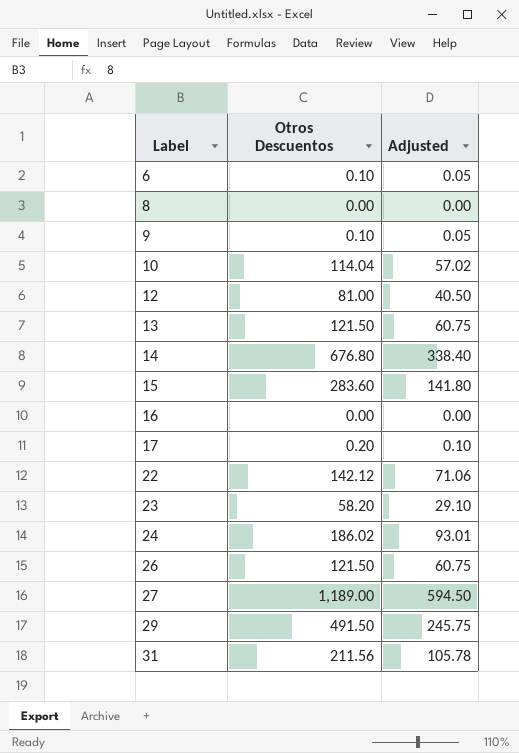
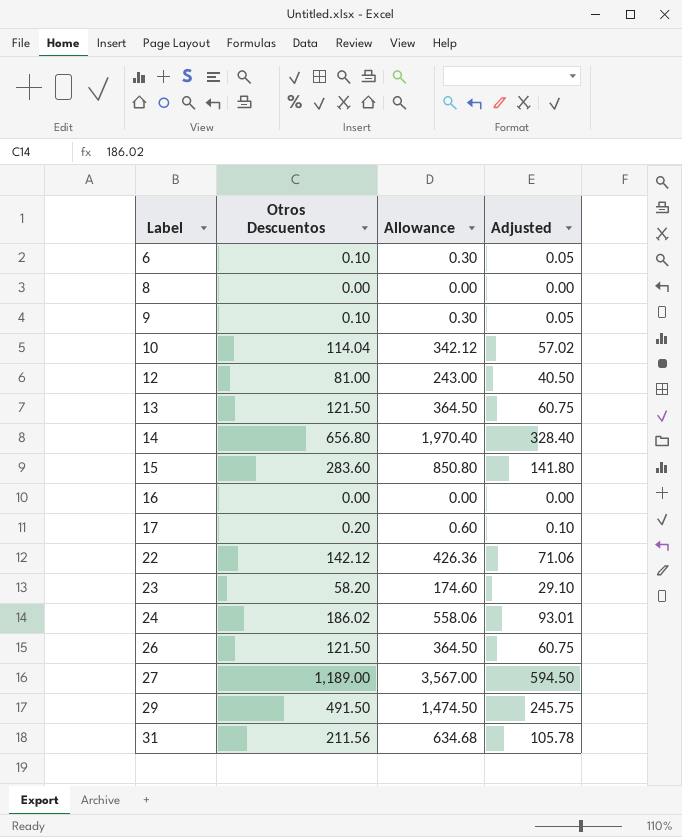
column Allowance | formula: none -> [Otros Descuentos] * 3
14 | Otros Descuentos: 676.80 -> 656.80
14 | Adjusted: 338.40 -> 328.40

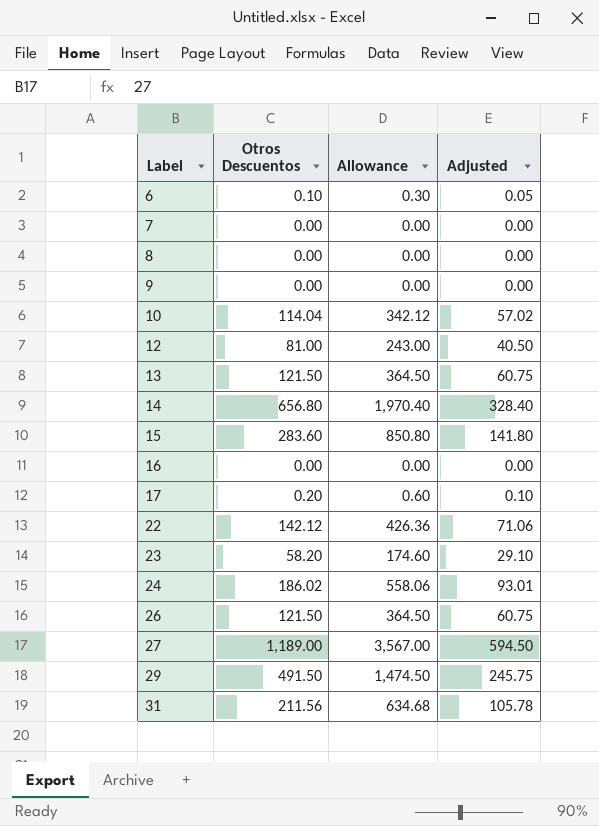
row 7: none -> 0.00 | 0.00 | 0.00
9 | Otros Descuentos: 0.10 -> 0.00
9 | Allowance: 0.30 -> 0.00
9 | Adjusted: 0.05 -> 0.00

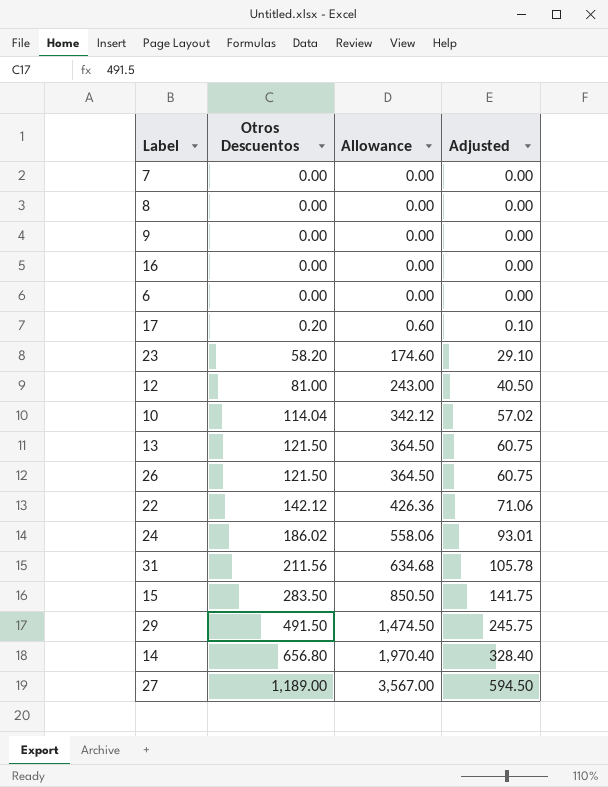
row order: Label ascending -> Otros Descuentos ascending
6 | Otros Descuentos: 0.10 -> 0.00
6 | Allowance: 0.30 -> 0.00
6 | Adjusted: 0.05 -> 0.00
15 | Otros Descuentos: 283.60 -> 283.50
15 | Allowance: 850.80 -> 850.50
15 | Adjusted: 141.80 -> 141.75

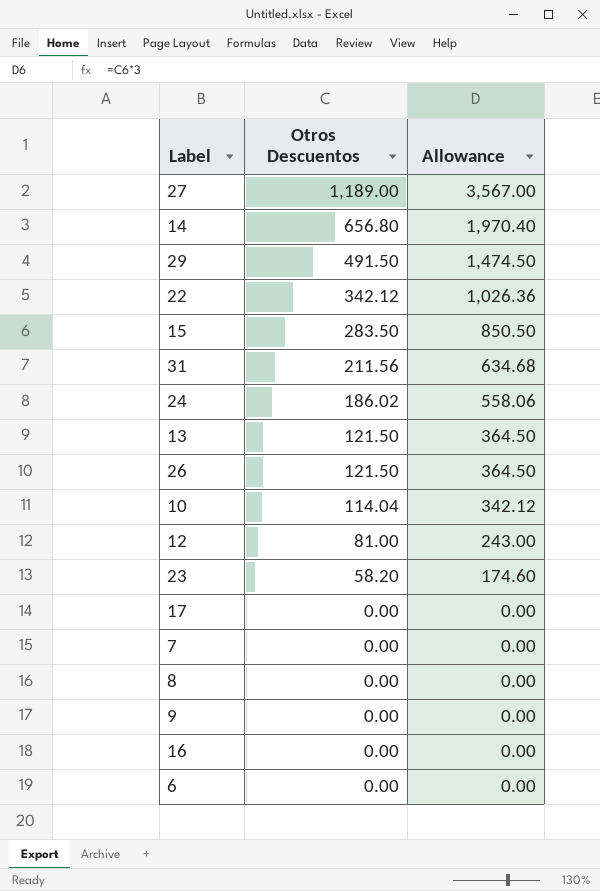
row order: Otros Descuentos ascending -> Otros Descuentos descending
column Adjusted | formula: [Otros Descuentos] * 0.5 -> none
22 | Otros Descuentos: 142.12 -> 342.12
22 | Allowance: 426.36 -> 1,026.36
17 | Otros Descuentos: 0.20 -> 0.00
17 | Allowance: 0.60 -> 0.00

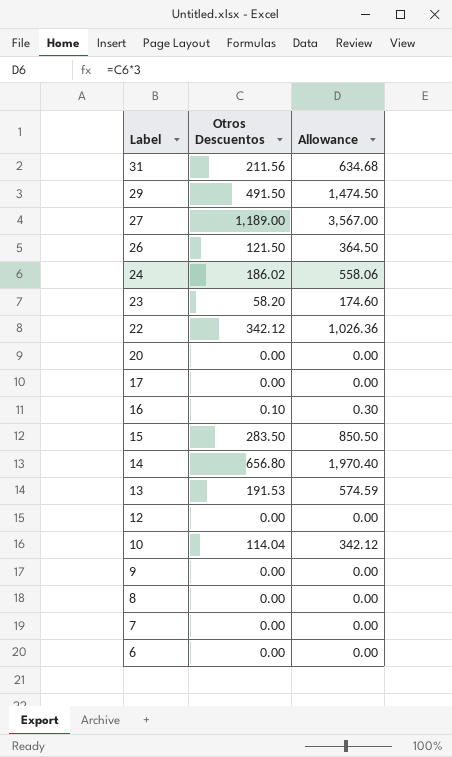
row order: Otros Descuentos descending -> Label descending
row 20: none -> 0.00 | 0.00
16 | Otros Descuentos: 0.00 -> 0.10
16 | Allowance: 0.00 -> 0.30
13 | Otros Descuentos: 121.50 -> 191.53
13 | Allowance: 364.50 -> 574.59
12 | Otros Descuentos: 81.00 -> 0.00
12 | Allowance: 243.00 -> 0.00

